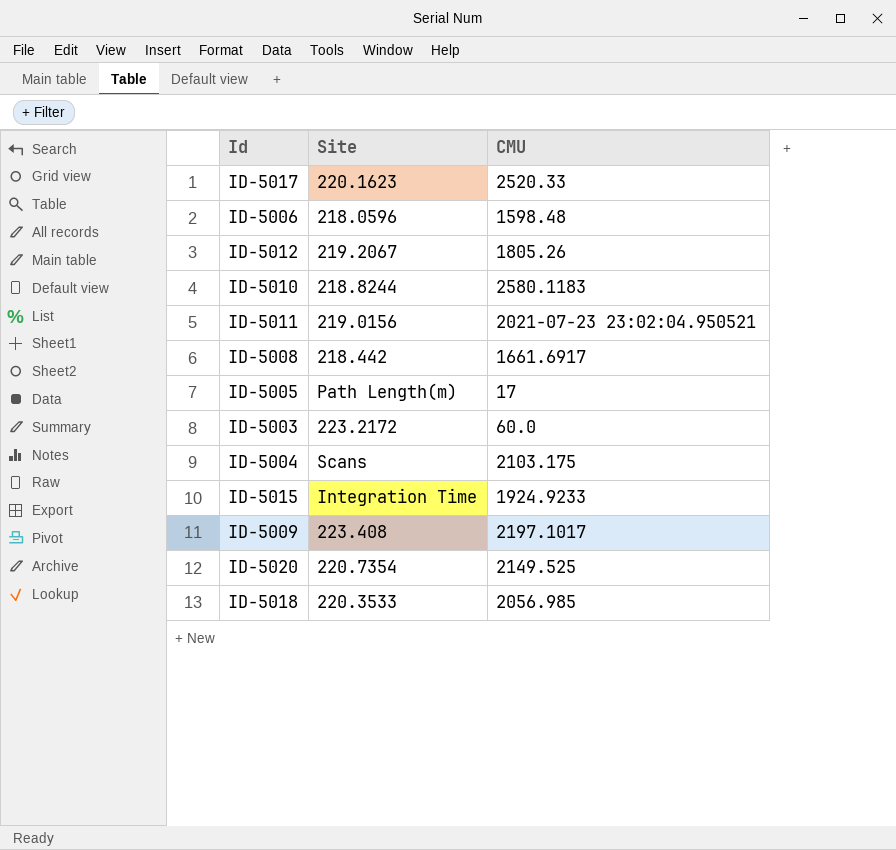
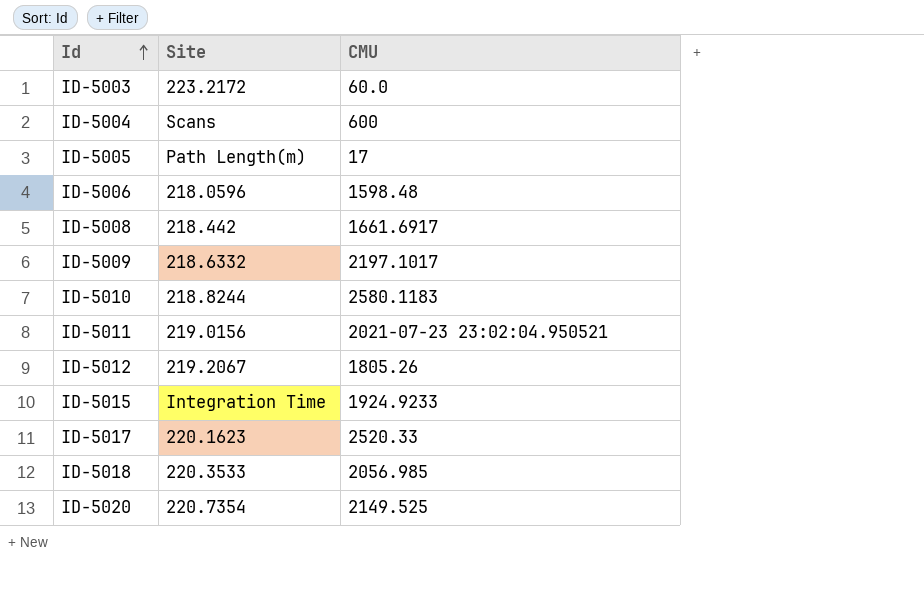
row order: none -> Id ascending
ID-5004 | CMU: 2103.175 -> 600
ID-5009 | Site: 223.408 -> 218.6332

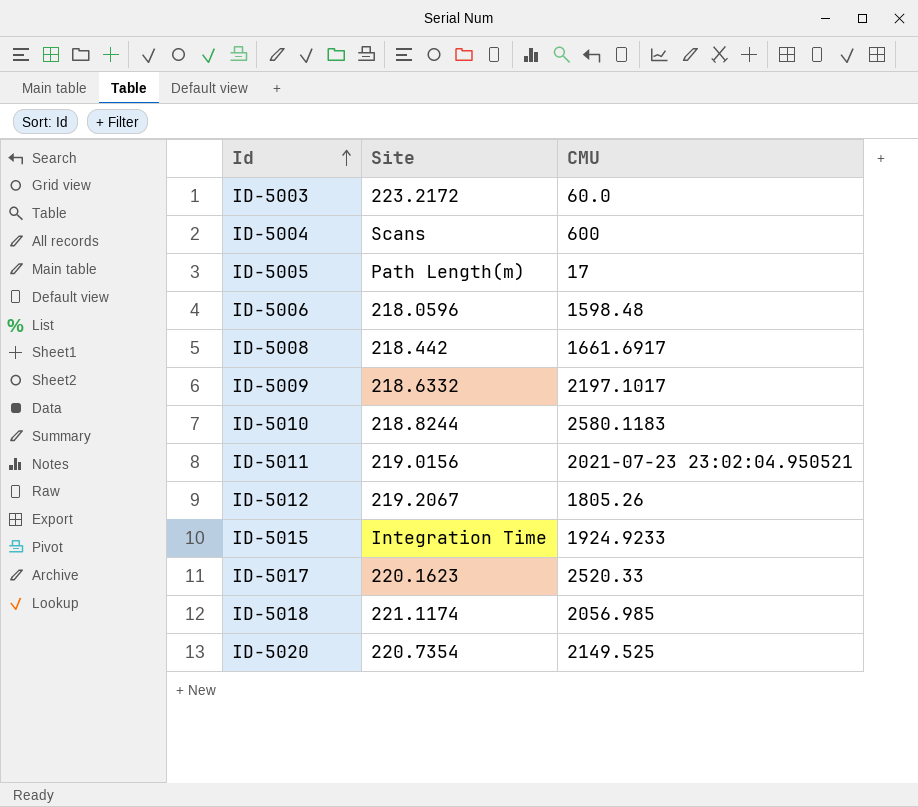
ID-5018 | Site: 220.3533 -> 221.1174

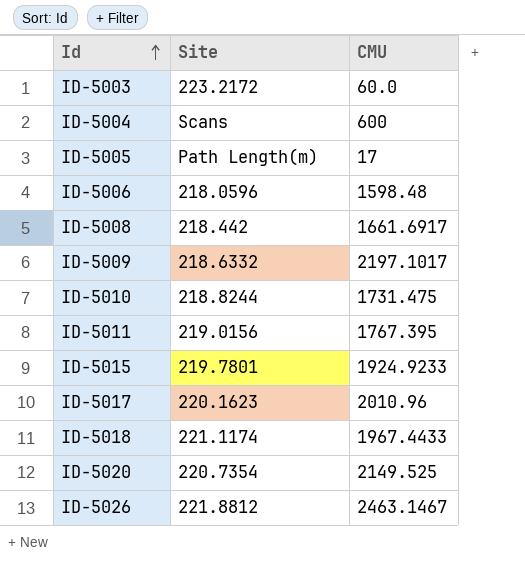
row ID-5012: 219.2067 | 1805.26 -> none
ID-5010 | CMU: 2580.1183 -> 1731.475
ID-5011 | CMU: 2021-07-23 23:02:04.950521 -> 1767.395
ID-5015 | Site: Integration Time -> 219.7801
ID-5017 | CMU: 2520.33 -> 2010.96
ID-5018 | CMU: 2056.985 -> 1967.4433
row ID-5026: none -> 221.8812 | 2463.1467

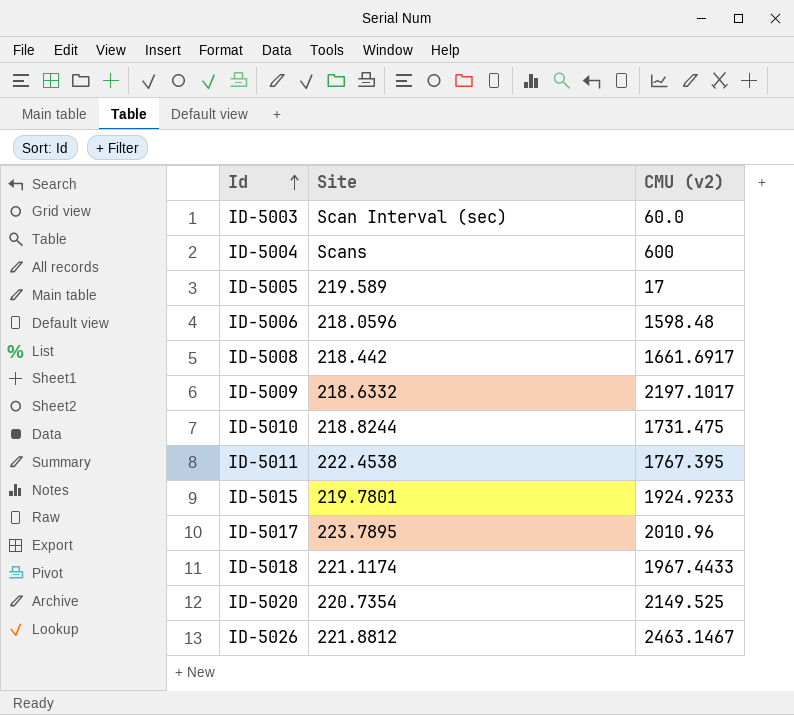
column name: CMU -> CMU (v2)
ID-5003 | Site: 223.2172 -> Scan Interval (sec)
ID-5005 | Site: Path Length(m) -> 219.589
ID-5011 | Site: 219.0156 -> 222.4538
ID-5017 | Site: 220.1623 -> 223.7895

